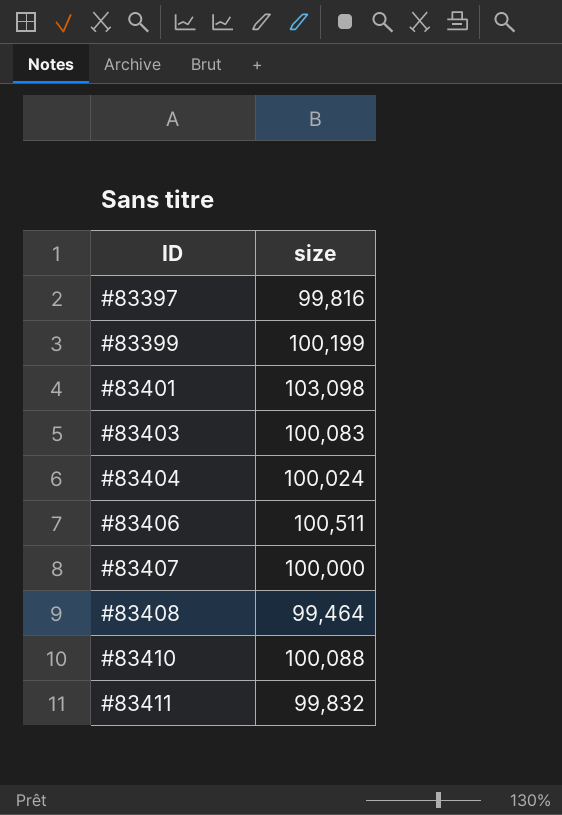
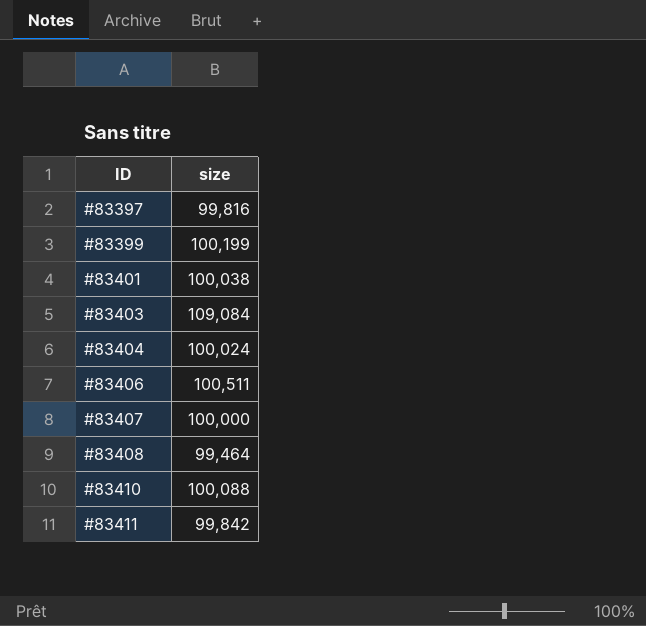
#83401 | size: 103,098 -> 100,038
#83403 | size: 100,083 -> 109,084
#83411 | size: 99,832 -> 99,842

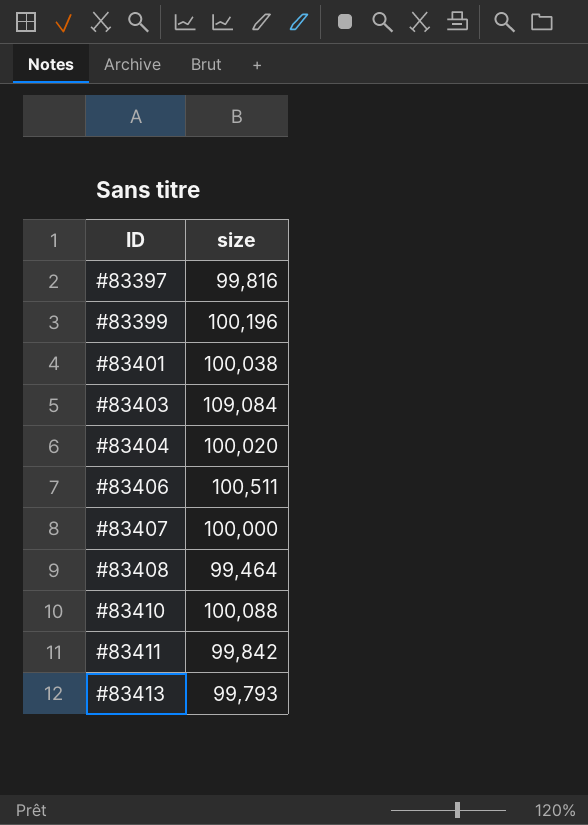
#83399 | size: 100,199 -> 100,196
#83404 | size: 100,024 -> 100,020
row #83413: none -> 99,793

